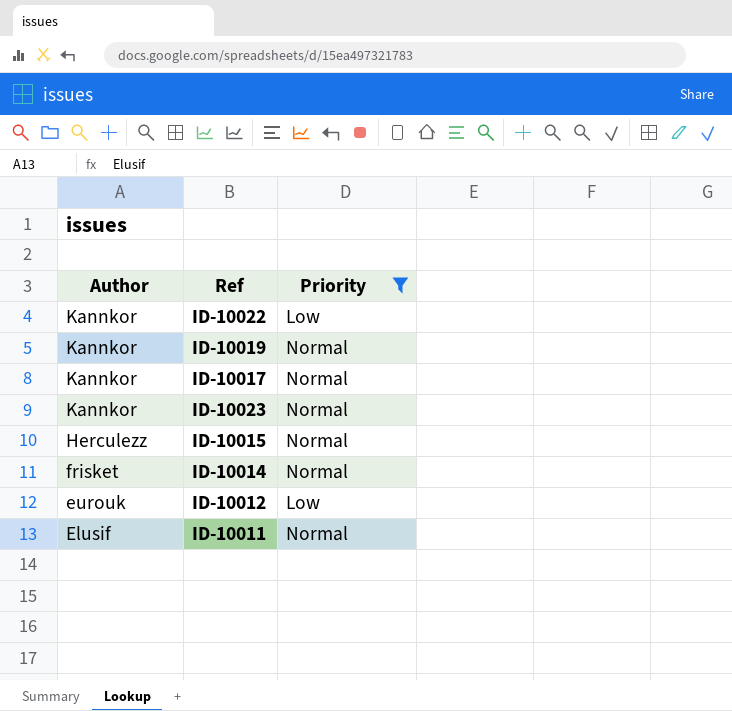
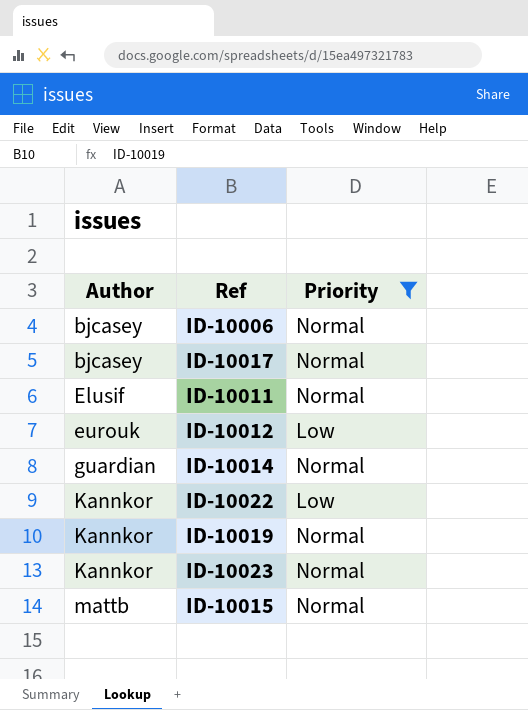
row order: Author descending -> Author ascending
row ID-10006: none -> bjcasey | Normal
ID-10017 | Author: Kannkor -> bjcasey
ID-10014 | Author: frisket -> guardian
ID-10015 | Author: Herculezz -> mattb

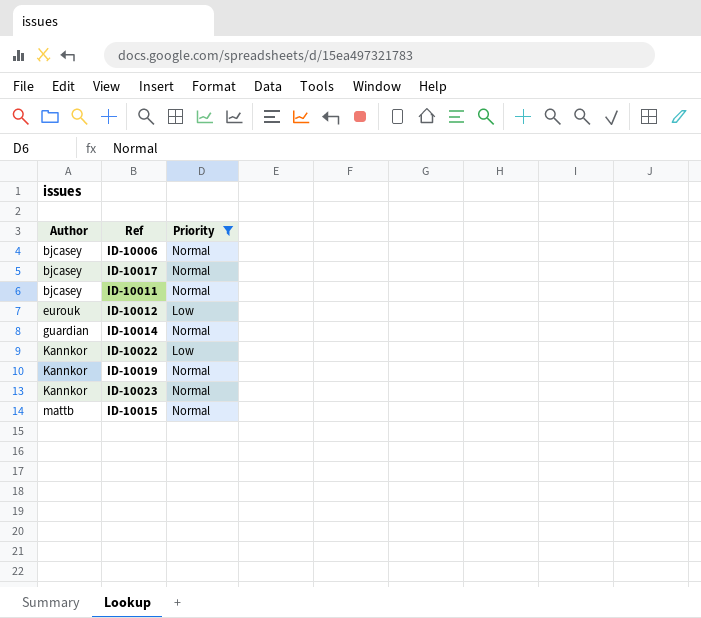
ID-10011 | Author: Elusif -> bjcasey

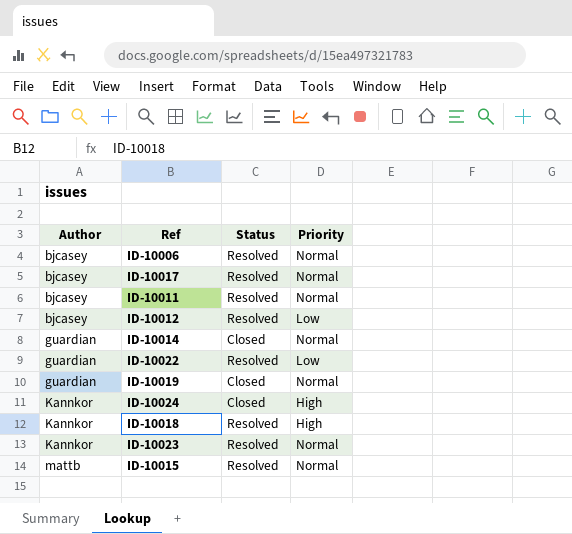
filter: Priority != High -> none
column Status | position: none -> 3
ID-10012 | Author: eurouk -> bjcasey
ID-10022 | Author: Kannkor -> guardian
ID-10019 | Author: Kannkor -> guardian

